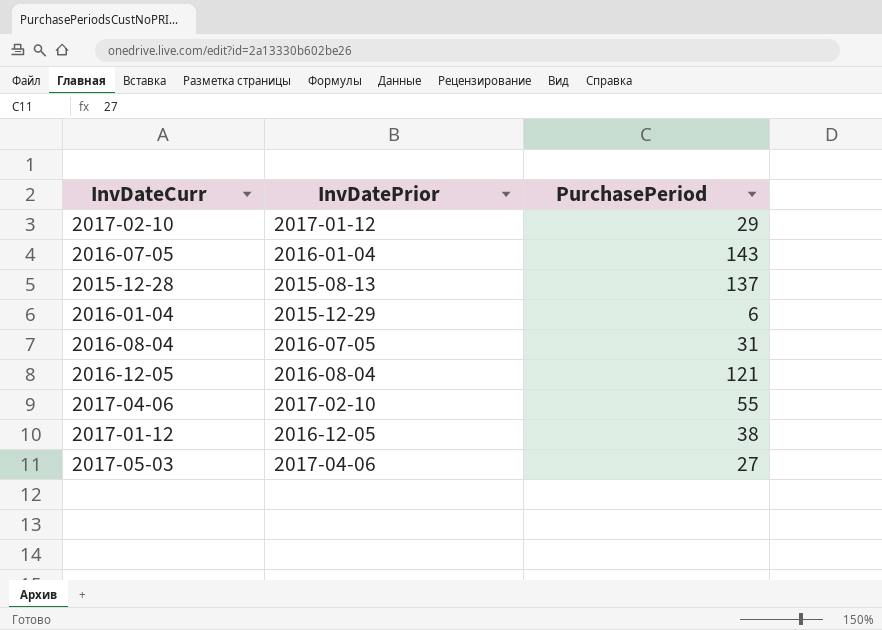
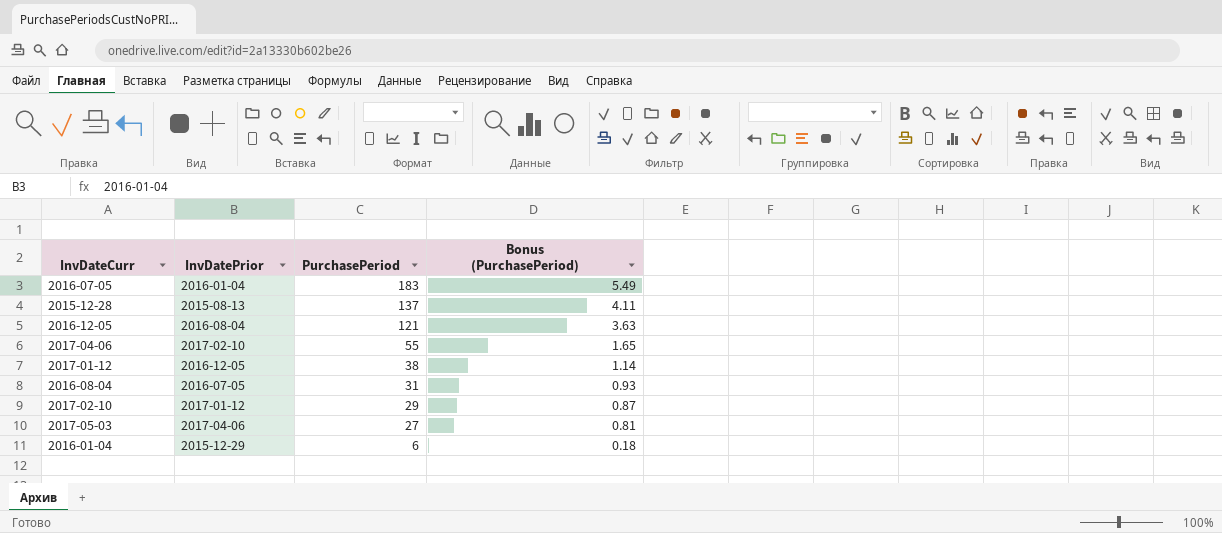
row order: none -> PurchasePeriod descending
column Bonus (PurchasePeriod) | formula: none -> [PurchasePeriod] * 0.03
2016-07-05 | PurchasePeriod: 143 -> 183

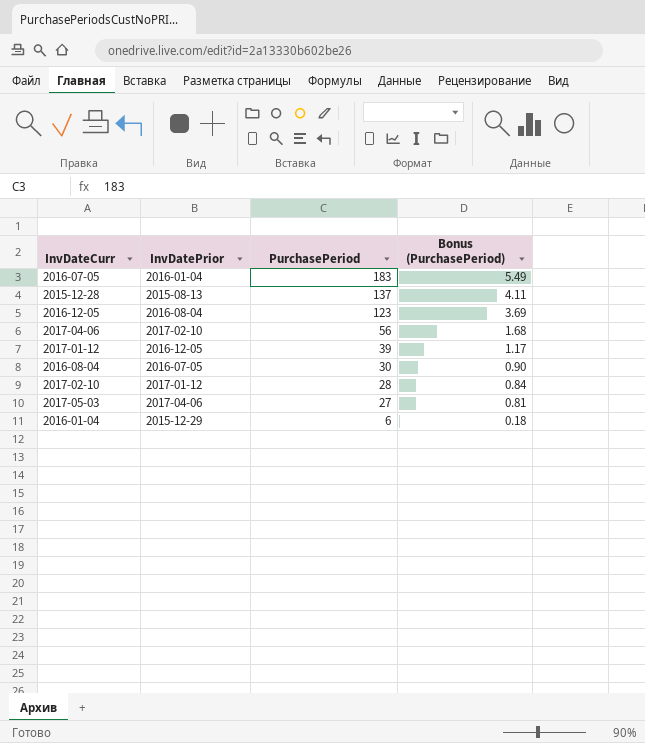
2016-12-05 | PurchasePeriod: 121 -> 123
2016-12-05 | Bonus (PurchasePeriod): 3.63 -> 3.69
2017-04-06 | PurchasePeriod: 55 -> 56
2017-04-06 | Bonus (PurchasePeriod): 1.65 -> 1.68
2017-01-12 | PurchasePeriod: 38 -> 39
2017-01-12 | Bonus (PurchasePeriod): 1.14 -> 1.17
2016-08-04 | PurchasePeriod: 31 -> 30
2016-08-04 | Bonus (PurchasePeriod): 0.93 -> 0.90
2017-02-10 | PurchasePeriod: 29 -> 28
2017-02-10 | Bonus (PurchasePeriod): 0.87 -> 0.84

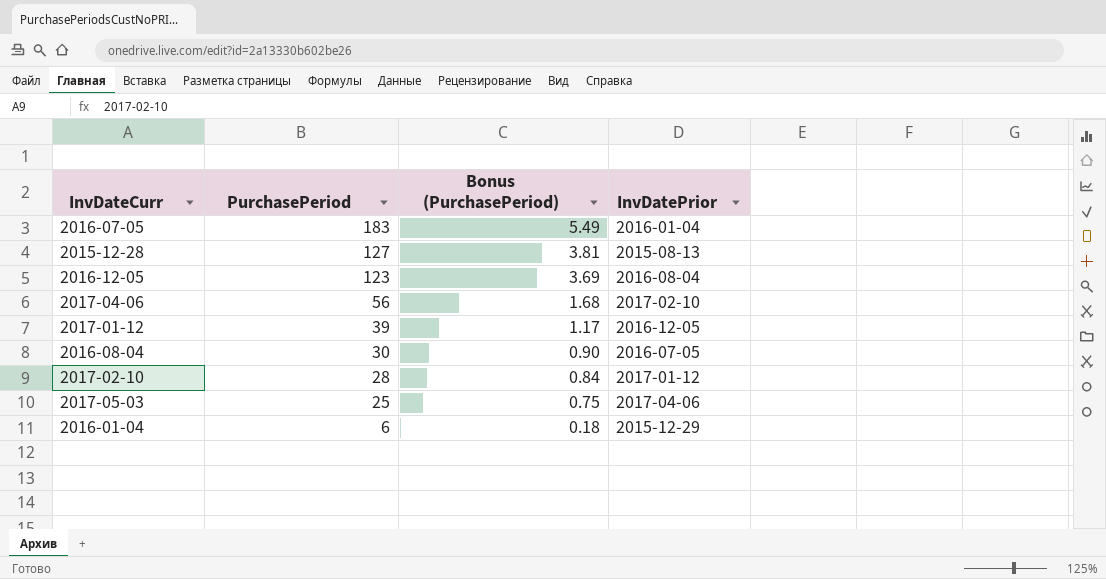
column InvDatePrior | position: 2 -> 4
2015-12-28 | PurchasePeriod: 137 -> 127
2015-12-28 | Bonus (PurchasePeriod): 4.11 -> 3.81
2017-05-03 | PurchasePeriod: 27 -> 25
2017-05-03 | Bonus (PurchasePeriod): 0.81 -> 0.75

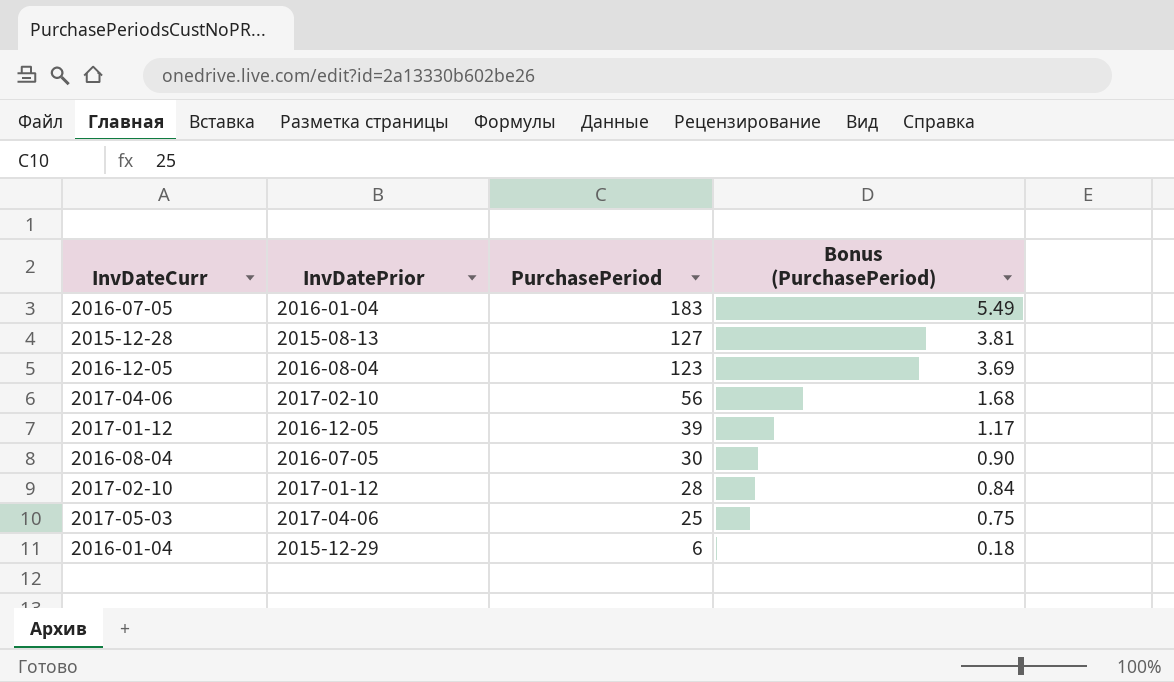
column InvDatePrior | position: 4 -> 2

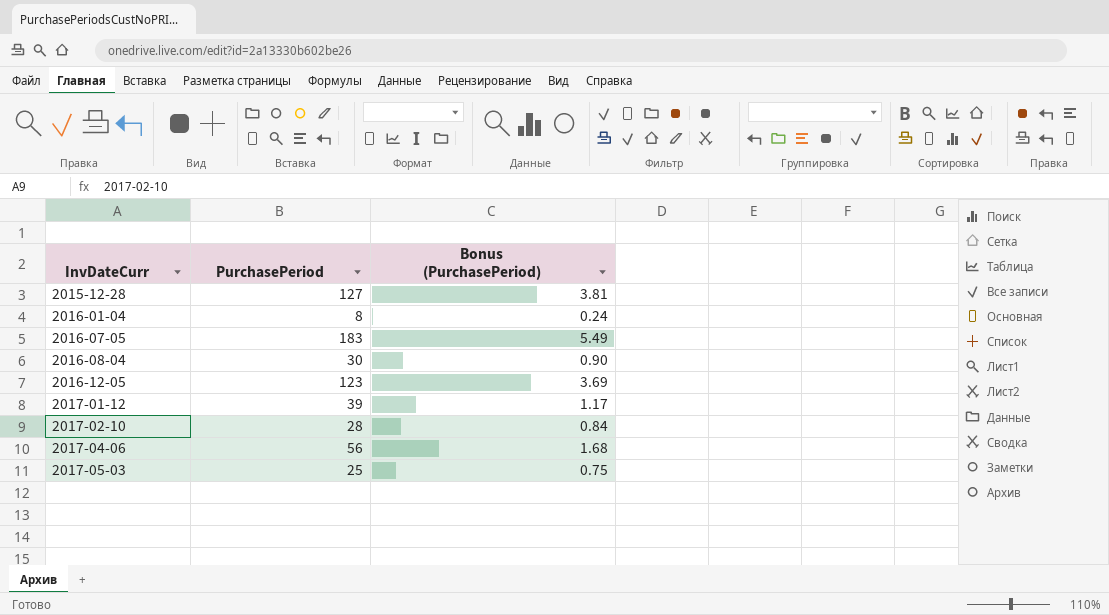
row order: PurchasePeriod descending -> InvDateCurr ascending
column InvDatePrior | position: 2 -> none
2016-01-04 | PurchasePeriod: 6 -> 8
2016-01-04 | Bonus (PurchasePeriod): 0.18 -> 0.24

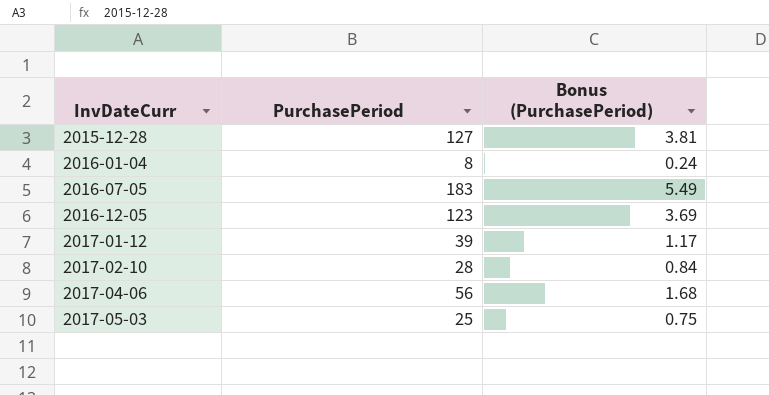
row 2016-08-04: 30 | 0.90 -> none

